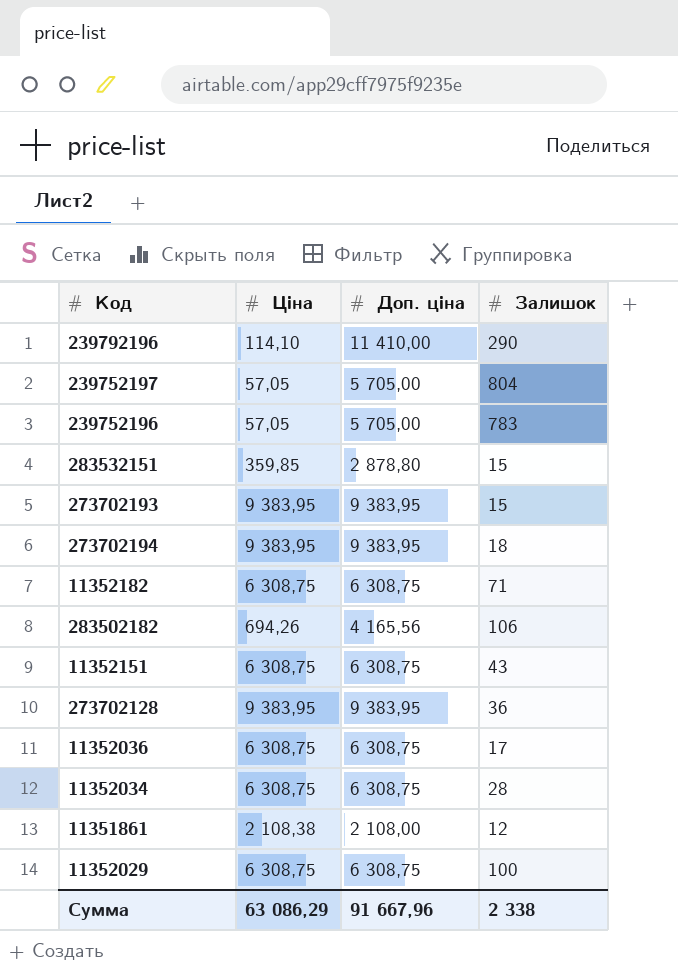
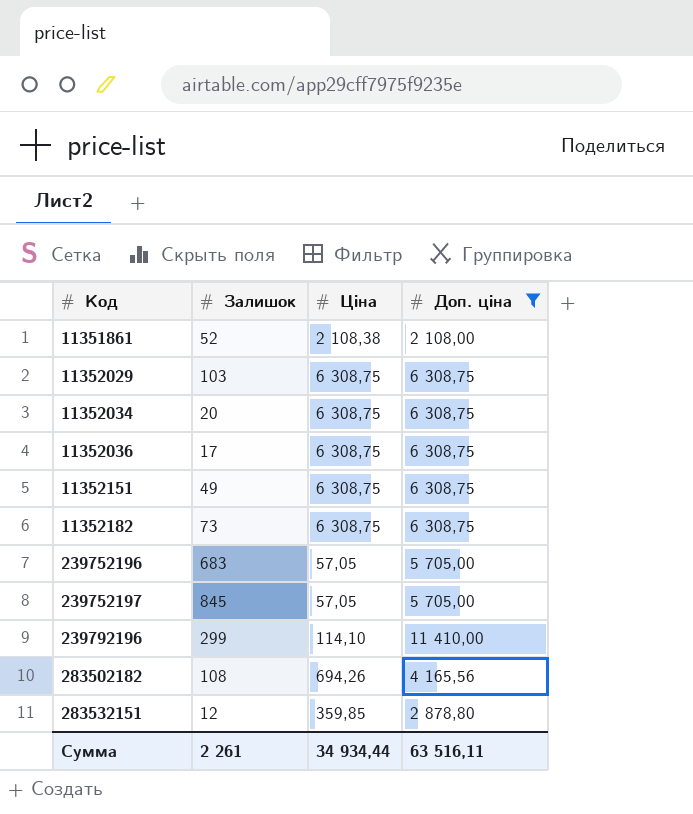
filter: none -> Доп. ціна != 9 383,95
row order: none -> Код ascending
column Залишок | position: 4 -> 2
11351861 | Залишок: 12 -> 52
11352029 | Залишок: 100 -> 103
11352034 | Залишок: 28 -> 20
11352151 | Залишок: 43 -> 49
11352182 | Залишок: 71 -> 73
239752196 | Залишок: 783 -> 683
239752197 | Залишок: 804 -> 845
239792196 | Залишок: 290 -> 299
283502182 | Залишок: 106 -> 108
283532151 | Залишок: 15 -> 12
Сумма | Залишок: 2 338 -> 2 261
Сумма | Ціна: 63 086,29 -> 34 934,44
Сумма | Доп. ціна: 91 667,96 -> 63 516,11

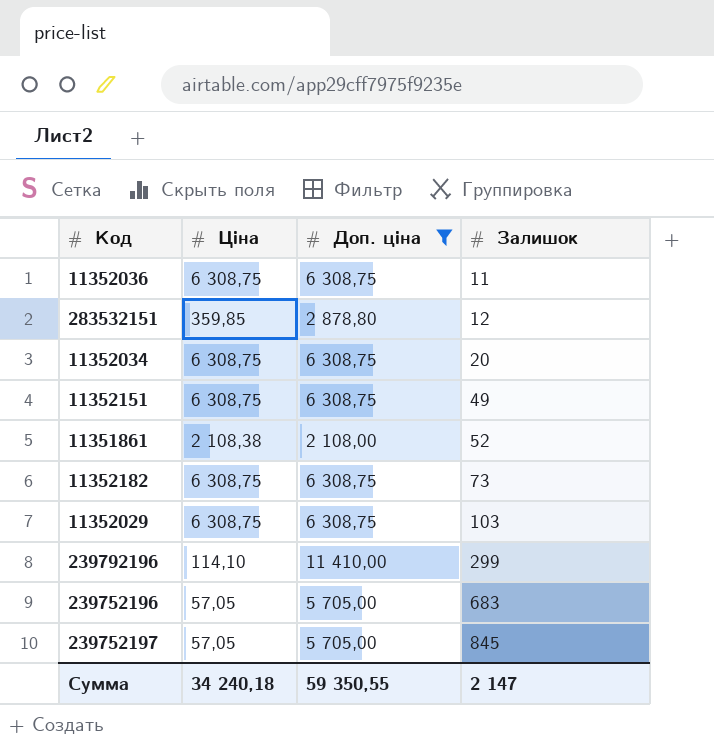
row order: Код ascending -> Залишок ascending
column Залишок | position: 2 -> 4
row 283502182: 108 | 694,26 | 4 165,56 -> none
11352036 | Залишок: 17 -> 11
Сумма | Ціна: 34 934,44 -> 34 240,18
Сумма | Доп. ціна: 63 516,11 -> 59 350,55
Сумма | Залишок: 2 261 -> 2 147

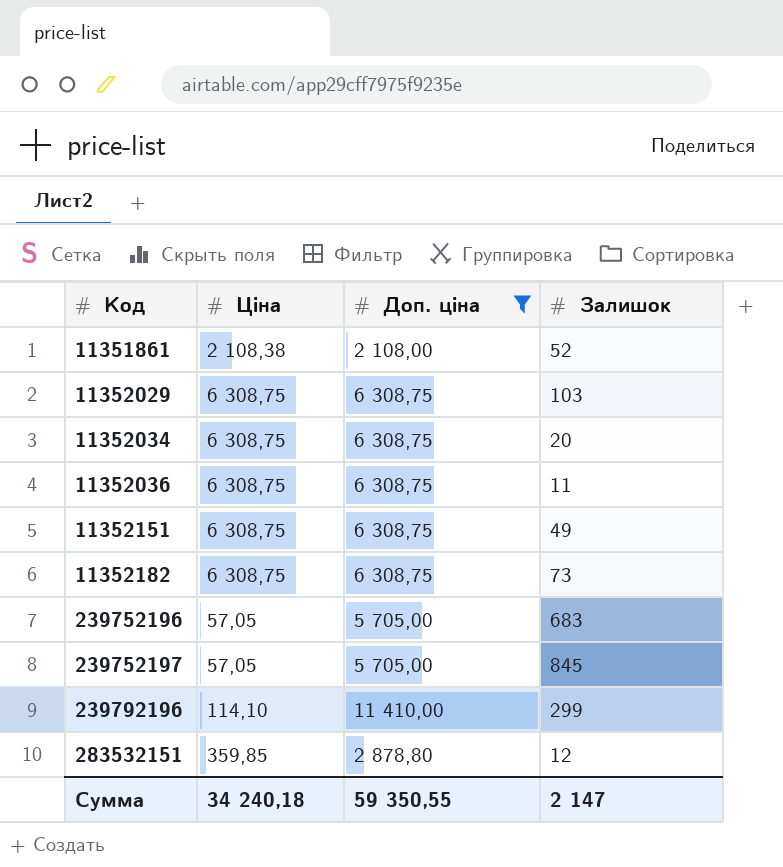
row order: Залишок ascending -> Код ascending

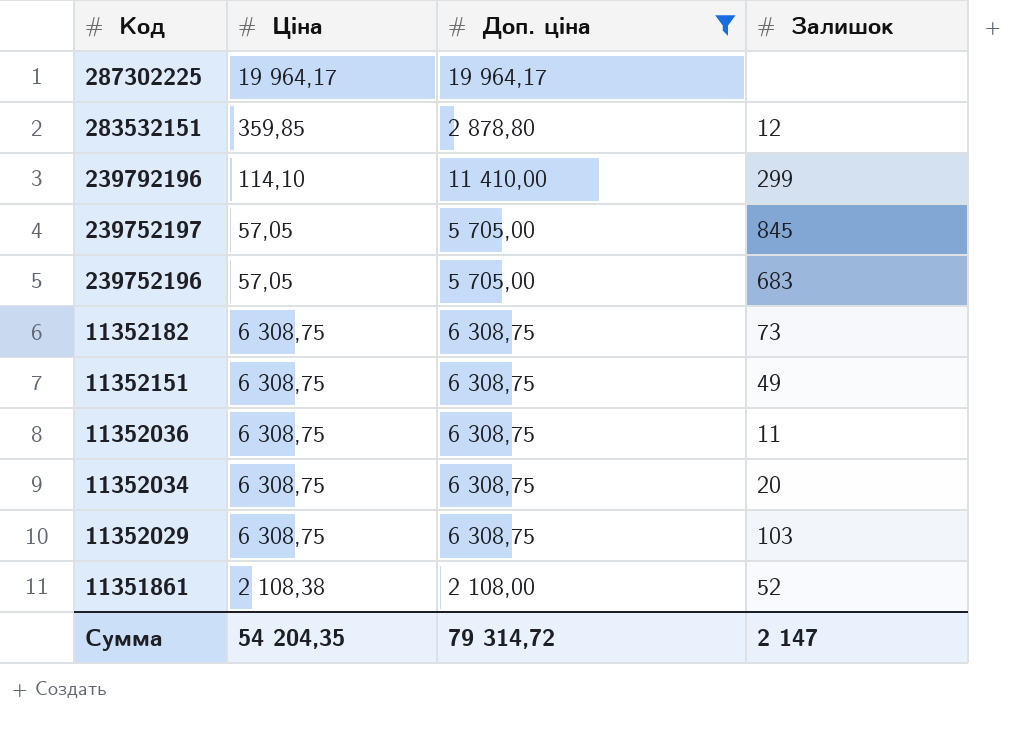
row order: Код ascending -> Код descending
row 287302225: none -> 19 964,17 | 19 964,17 | none
Сумма | Ціна: 34 240,18 -> 54 204,35
Сумма | Доп. ціна: 59 350,55 -> 79 314,72

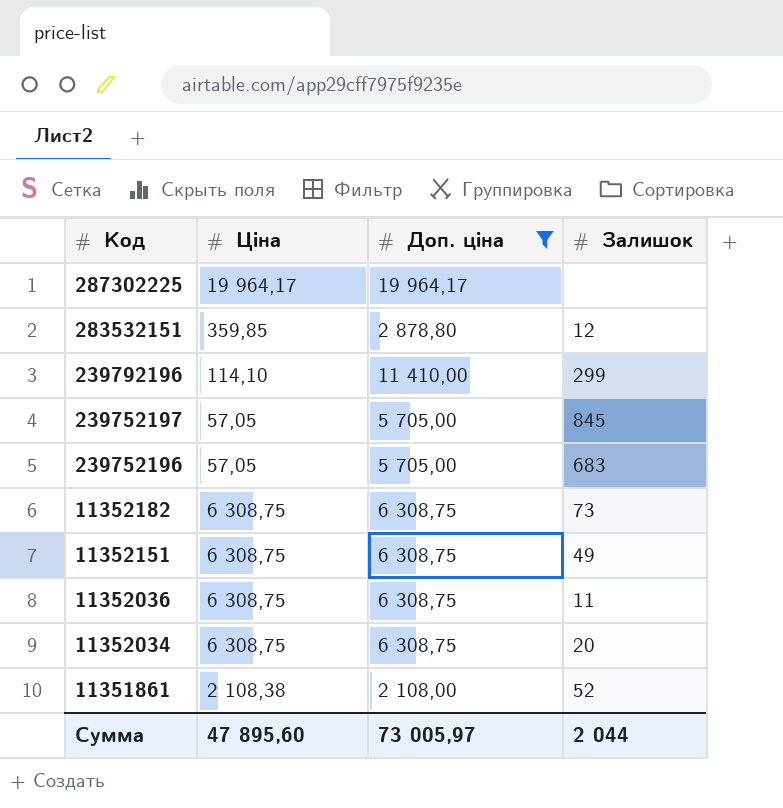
row 11352029: 6 308,75 | 6 308,75 | 103 -> none
Сумма | Ціна: 54 204,35 -> 47 895,60
Сумма | Доп. ціна: 79 314,72 -> 73 005,97
Сумма | Залишок: 2 147 -> 2 044

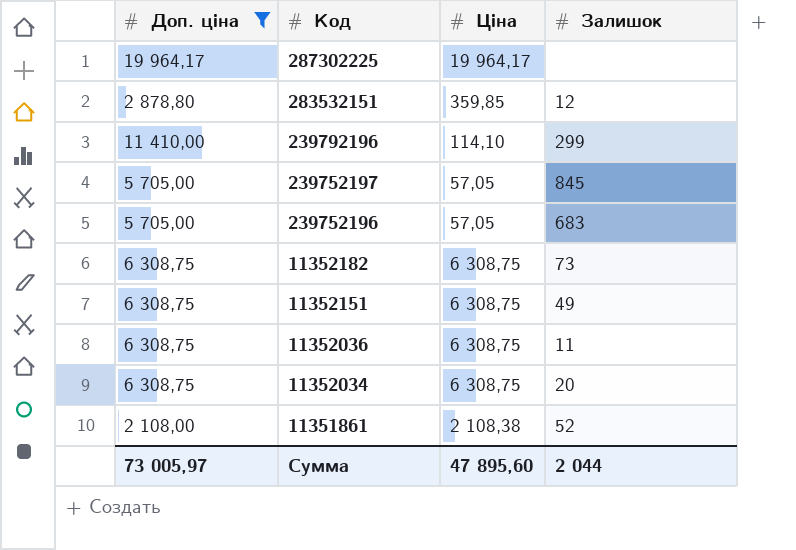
column Доп. ціна | position: 3 -> 1

